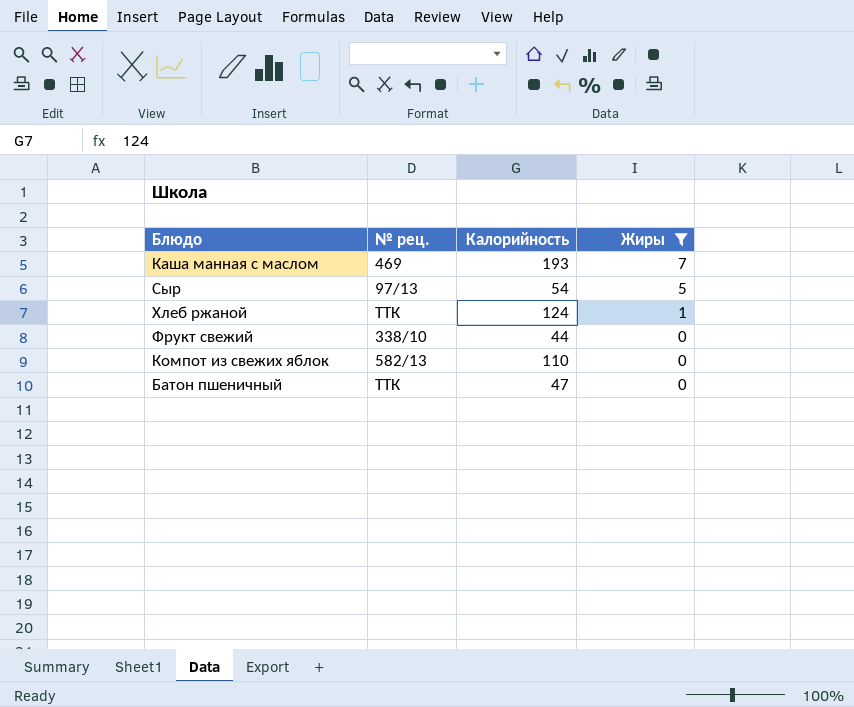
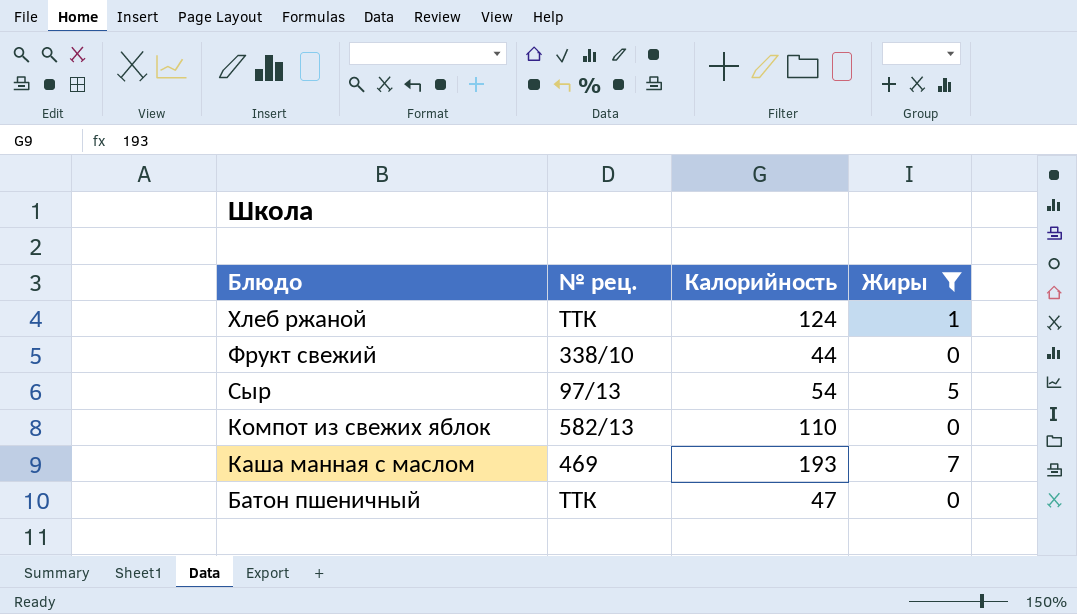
row order: Жиры descending -> Блюдо descending

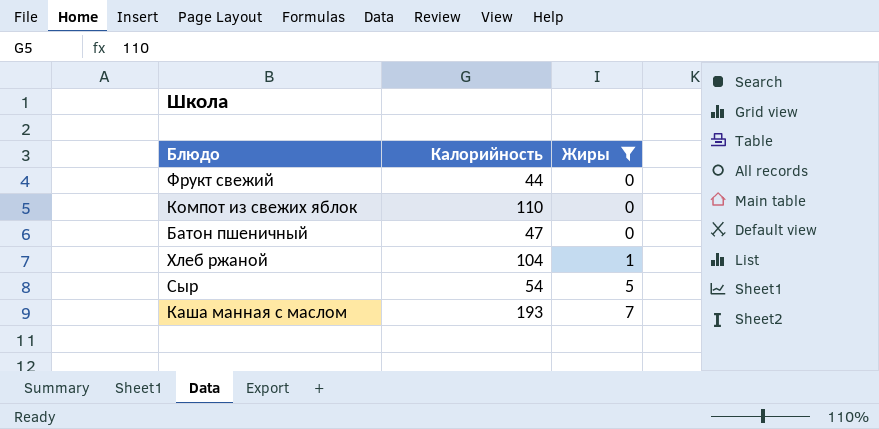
row order: Блюдо descending -> Жиры ascending
column № рец. | position: 2 -> none
Хлеб ржаной | Калорийность: 124 -> 104

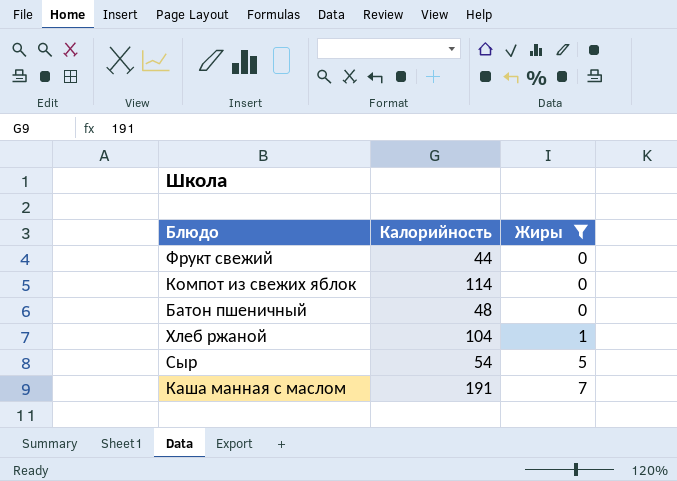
Компот из свежих яблок | Калорийность: 110 -> 114
Батон пшеничный | Калорийность: 47 -> 48
Каша манная с маслом | Калорийность: 193 -> 191

